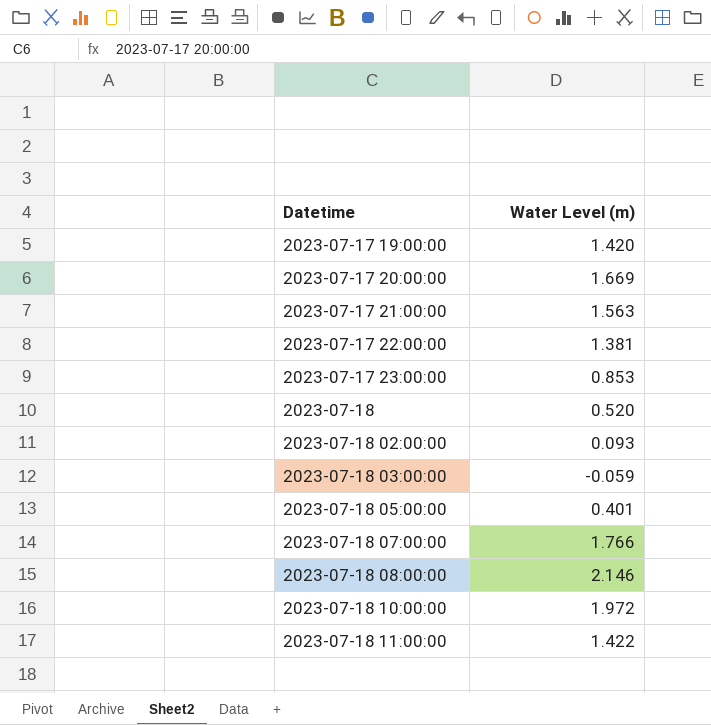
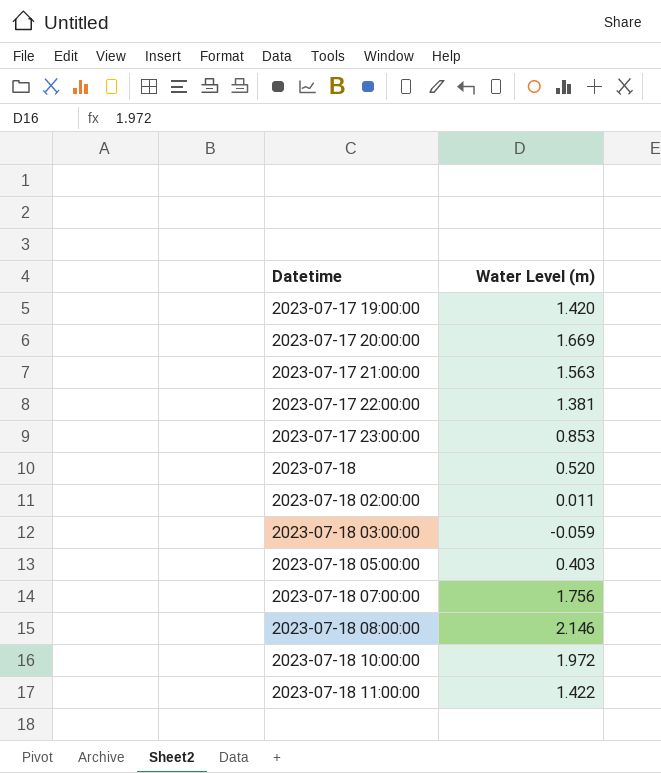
2023-07-18 02:00:00 | Water Level (m): 0.093 -> 0.011
2023-07-18 05:00:00 | Water Level (m): 0.401 -> 0.403
2023-07-18 07:00:00 | Water Level (m): 1.766 -> 1.756

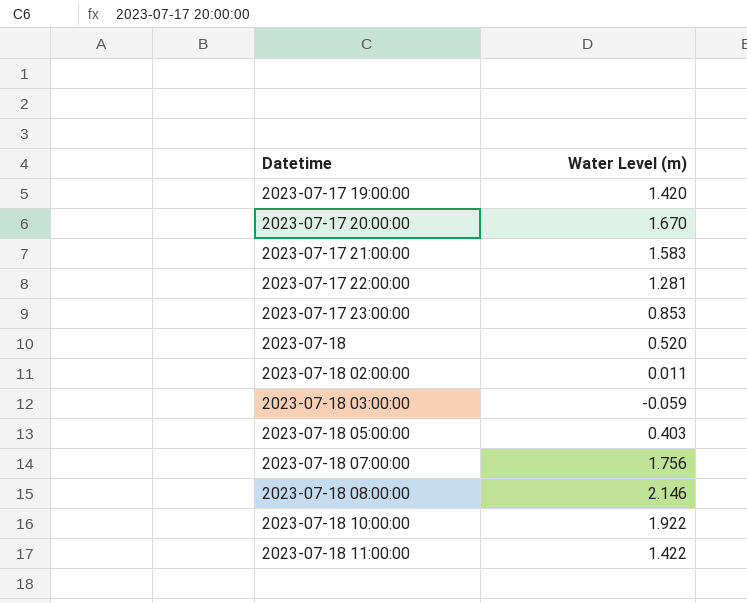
2023-07-17 20:00:00 | Water Level (m): 1.669 -> 1.670
2023-07-17 21:00:00 | Water Level (m): 1.563 -> 1.583
2023-07-17 22:00:00 | Water Level (m): 1.381 -> 1.281
2023-07-18 10:00:00 | Water Level (m): 1.972 -> 1.922

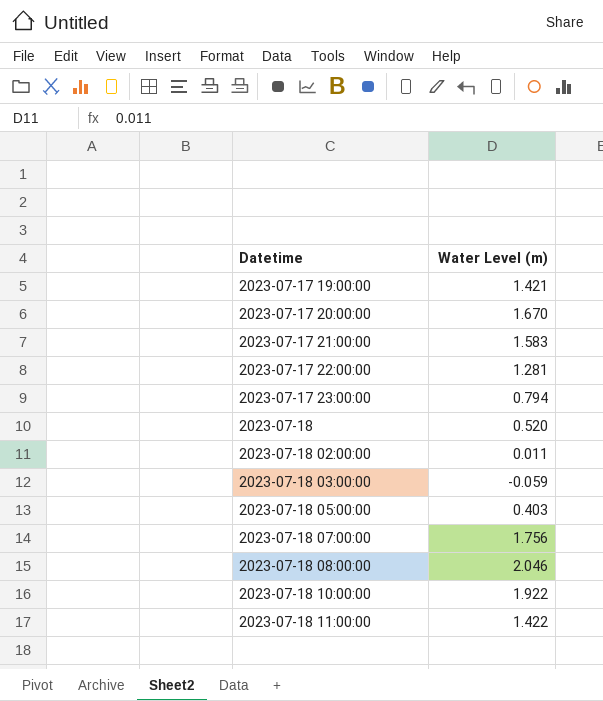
2023-07-17 19:00:00 | Water Level (m): 1.420 -> 1.421
2023-07-17 23:00:00 | Water Level (m): 0.853 -> 0.794
2023-07-18 08:00:00 | Water Level (m): 2.146 -> 2.046

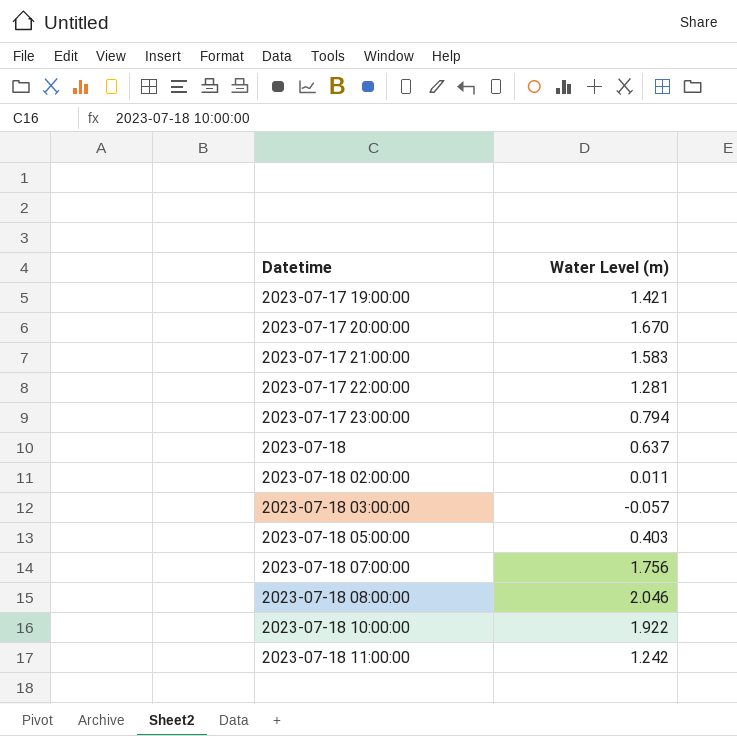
2023-07-18 | Water Level (m): 0.520 -> 0.637
2023-07-18 03:00:00 | Water Level (m): -0.059 -> -0.057
2023-07-18 11:00:00 | Water Level (m): 1.422 -> 1.242

